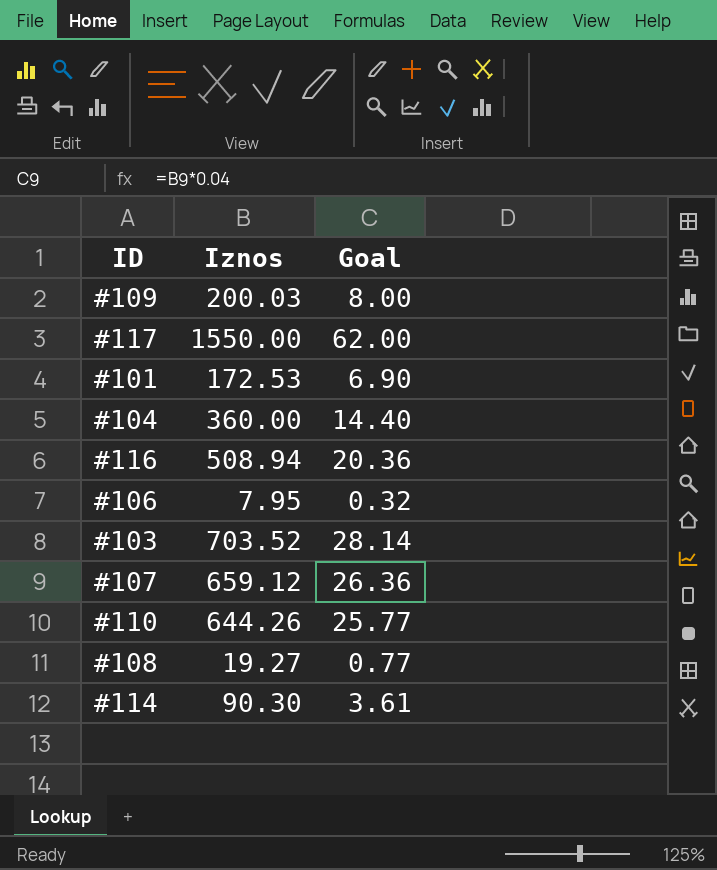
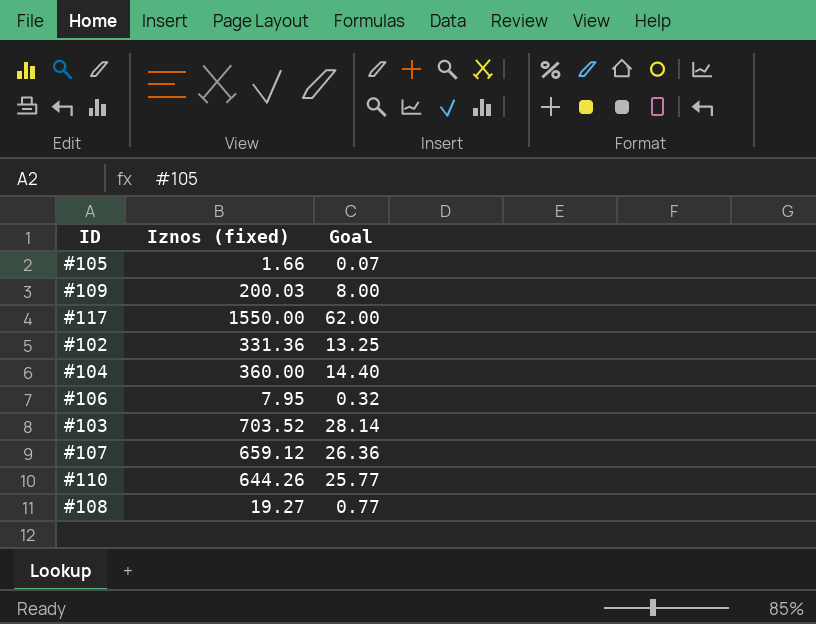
column name: Iznos -> Iznos (fixed)
row #101: 172.53 | 6.90 -> none
row #116: 508.94 | 20.36 -> none
row #114: 90.30 | 3.61 -> none
row #105: none -> 1.66 | 0.07
row #102: none -> 331.36 | 13.25

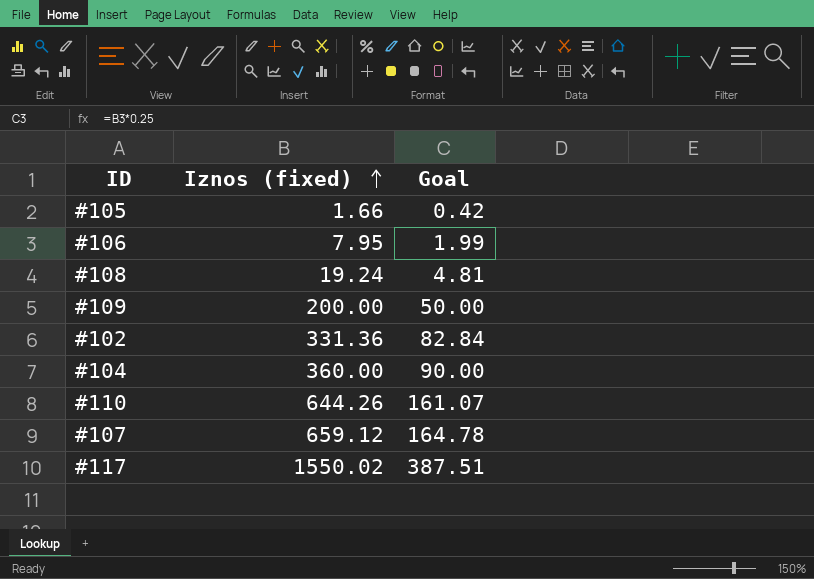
row order: none -> Iznos (fixed) ascending
column Goal | formula: [Iznos (fixed)] * 0.04 -> [Iznos (fixed)] * 0.25
row #103: 703.52 | 28.14 -> none
#108 | Iznos (fixed): 19.27 -> 19.24
#109 | Iznos (fixed): 200.03 -> 200.00
#117 | Iznos (fixed): 1550.00 -> 1550.02

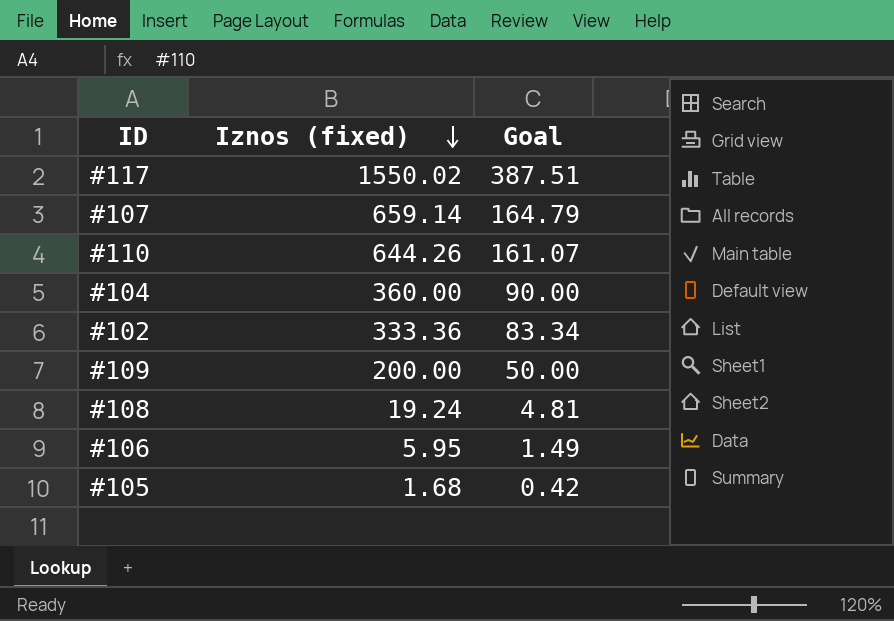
row order: Iznos (fixed) ascending -> Iznos (fixed) descending
#107 | Iznos (fixed): 659.12 -> 659.14
#107 | Goal: 164.78 -> 164.79
#102 | Iznos (fixed): 331.36 -> 333.36
#102 | Goal: 82.84 -> 83.34
#106 | Iznos (fixed): 7.95 -> 5.95
#106 | Goal: 1.99 -> 1.49
#105 | Iznos (fixed): 1.66 -> 1.68

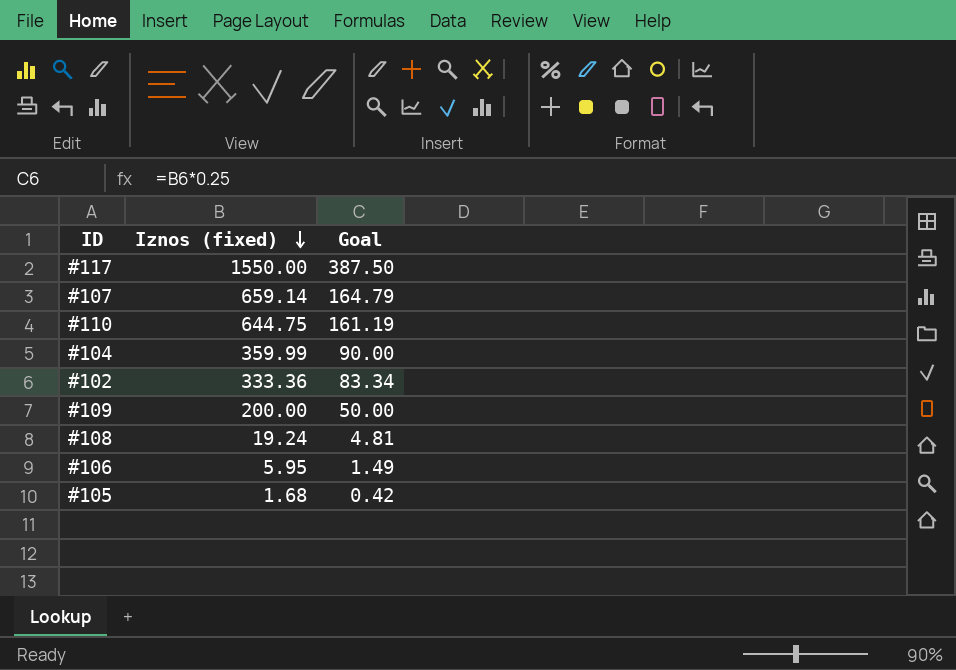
#117 | Iznos (fixed): 1550.02 -> 1550.00
#117 | Goal: 387.51 -> 387.50
#110 | Iznos (fixed): 644.26 -> 644.75
#110 | Goal: 161.07 -> 161.19
#104 | Iznos (fixed): 360.00 -> 359.99

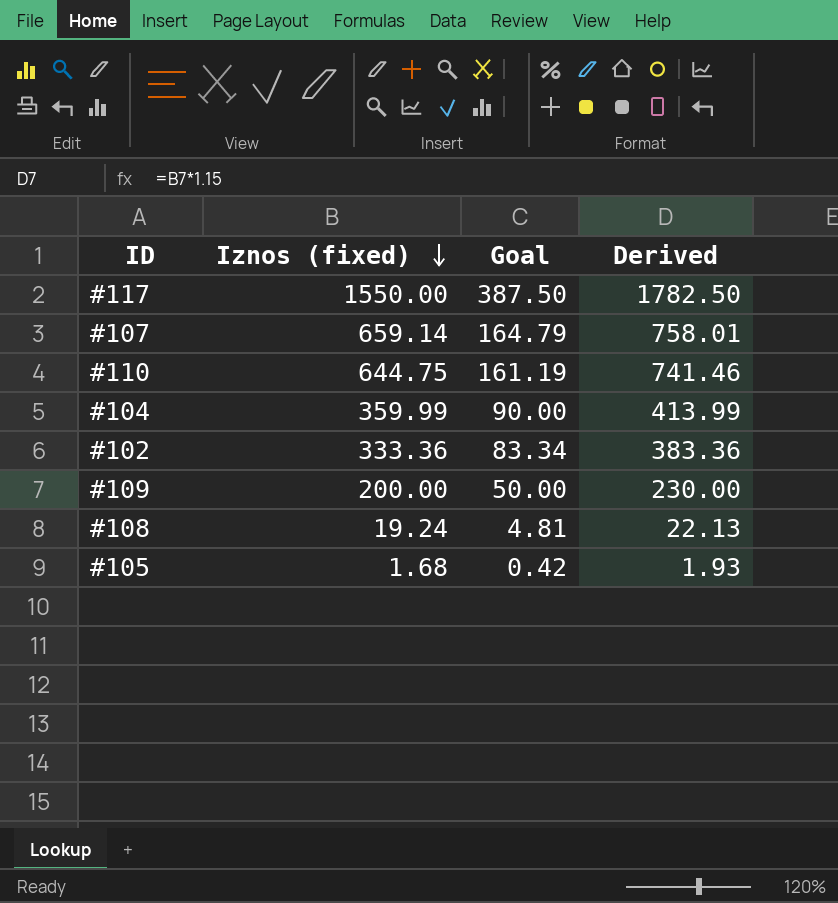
column Derived | formula: none -> [Iznos (fixed)] * 1.15
row #106: 5.95 | 1.49 -> none

